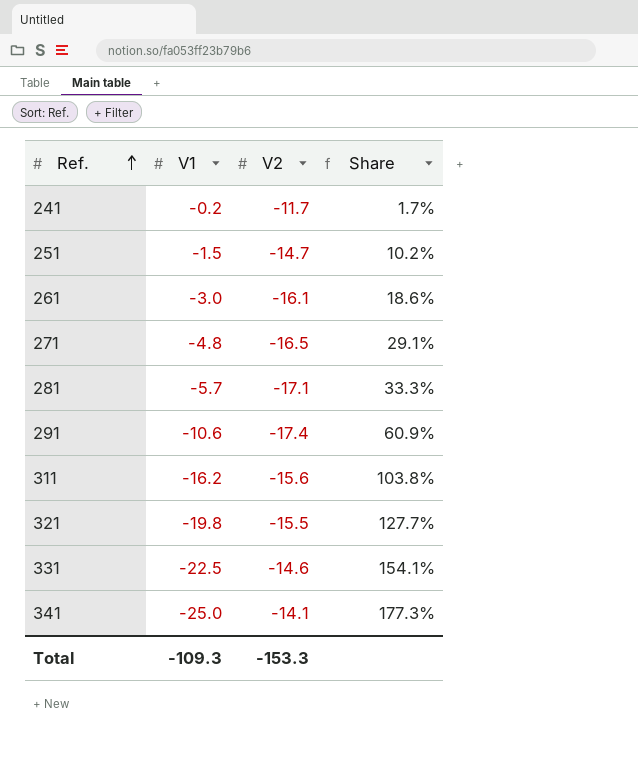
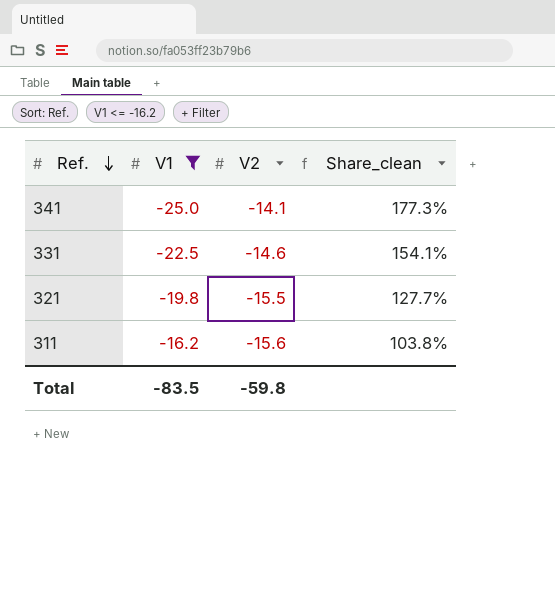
filter: none -> V1 <= -16.2
row order: Ref. ascending -> Ref. descending
column name: Share -> Share_clean
Total | V1: -109.3 -> -83.5
Total | V2: -153.3 -> -59.8

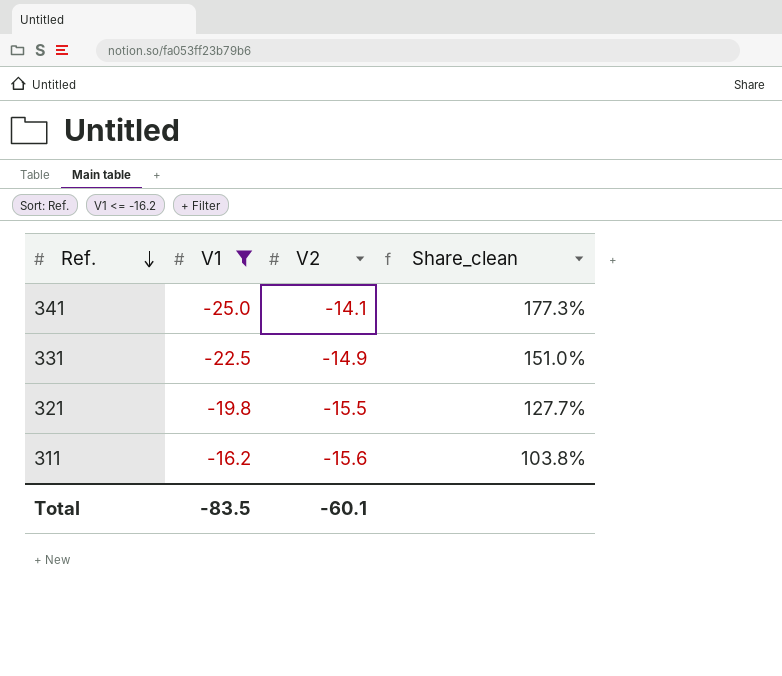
331 | V2: -14.6 -> -14.9
331 | Share_clean: 154.1% -> 151.0%
Total | V2: -59.8 -> -60.1

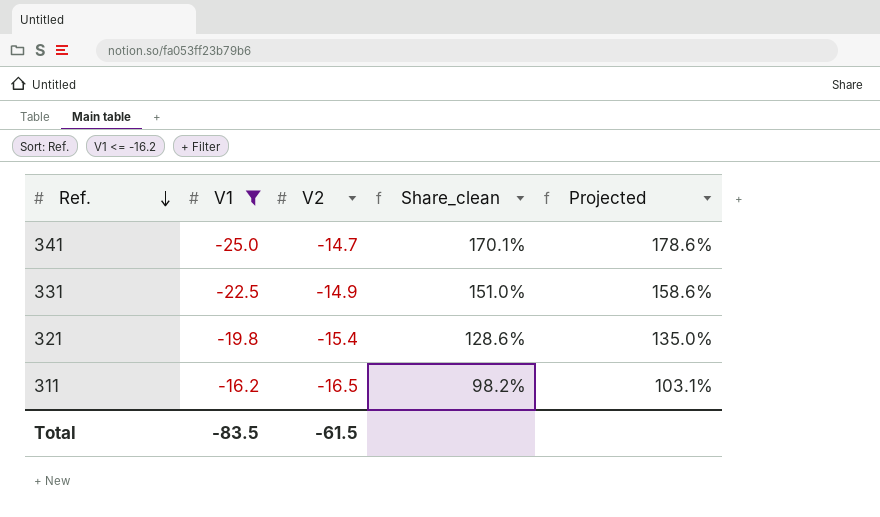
column Projected | formula: none -> [Share_clean] * 1.05
341 | V2: -14.1 -> -14.7
341 | Share_clean: 177.3% -> 170.1%
321 | V2: -15.5 -> -15.4
321 | Share_clean: 127.7% -> 128.6%
311 | V2: -15.6 -> -16.5
311 | Share_clean: 103.8% -> 98.2%
Total | V2: -60.1 -> -61.5

